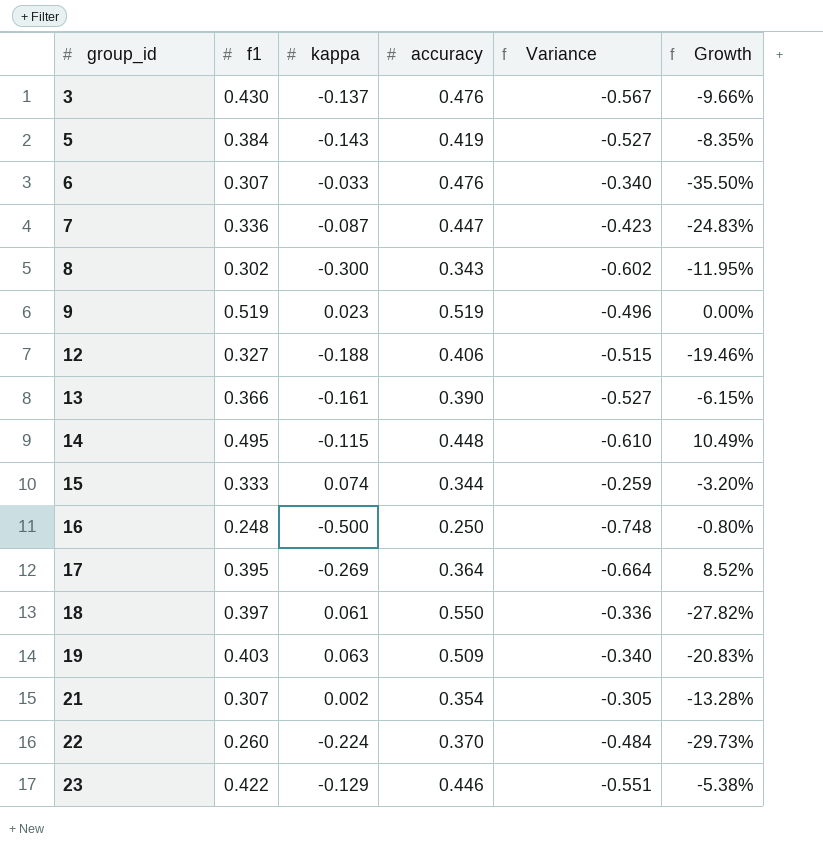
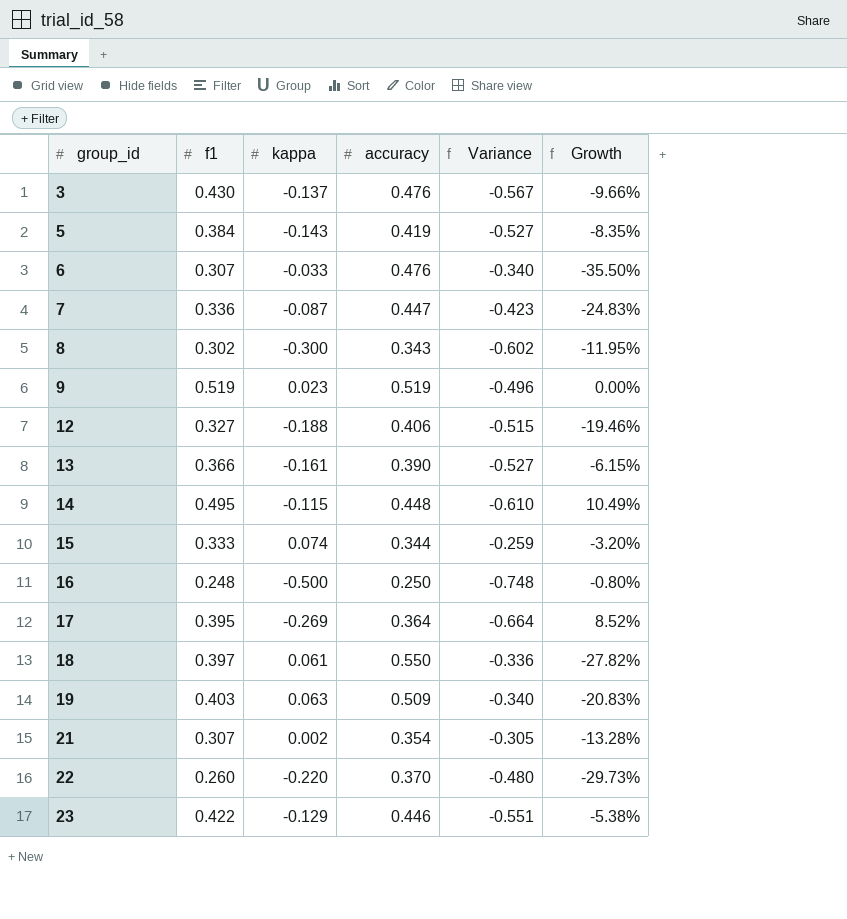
22 | kappa: -0.224 -> -0.220
22 | Variance: -0.484 -> -0.480

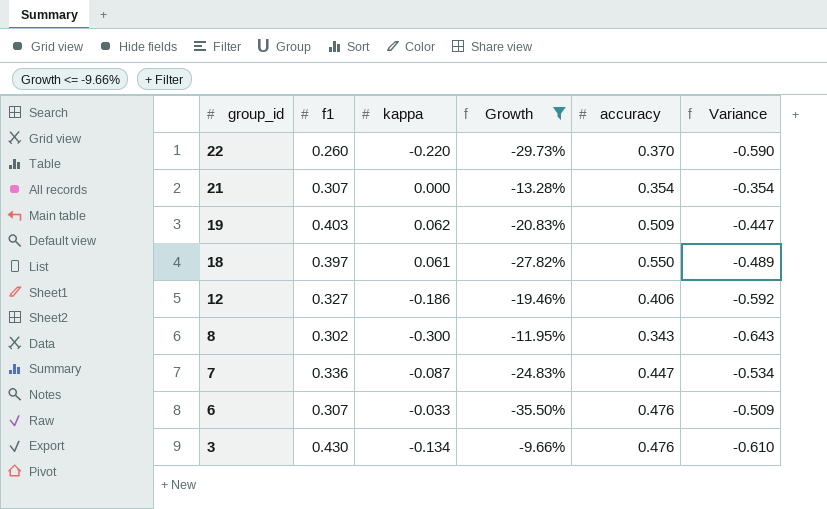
filter: none -> Growth <= -9.66%
row order: group_id ascending -> group_id descending
column Growth | position: 6 -> 4
column Variance | formula: [kappa] - [f1] -> [kappa] - [accuracy]
21 | kappa: 0.002 -> 0.000
19 | kappa: 0.063 -> 0.062
12 | kappa: -0.188 -> -0.186
3 | kappa: -0.137 -> -0.134

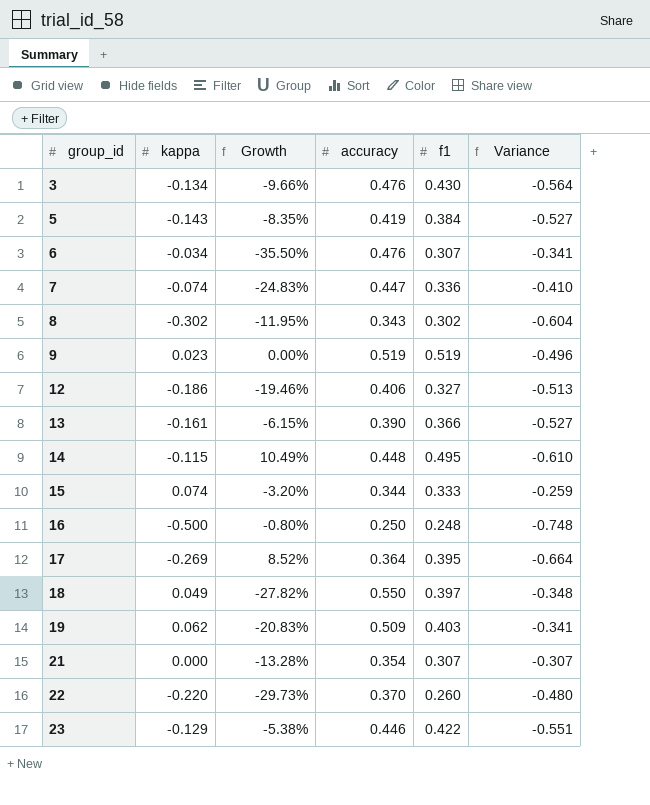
filter: Growth <= -9.66% -> none
row order: group_id descending -> group_id ascending
column f1 | position: 2 -> 5
column Variance | formula: [kappa] - [accuracy] -> [kappa] - [f1]
6 | kappa: -0.033 -> -0.034
7 | kappa: -0.087 -> -0.074
8 | kappa: -0.300 -> -0.302
18 | kappa: 0.061 -> 0.049

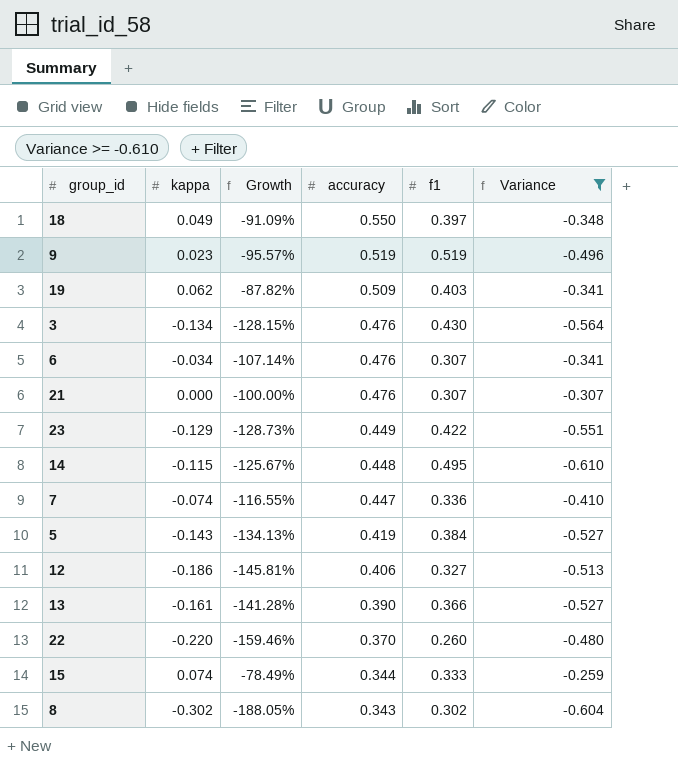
filter: none -> Variance >= -0.610
row order: group_id ascending -> accuracy descending
column Growth | formula: ([f1] - [accuracy]) / [accuracy] -> ([kappa] - [accuracy]) / [accuracy]
21 | accuracy: 0.354 -> 0.476
23 | accuracy: 0.446 -> 0.449

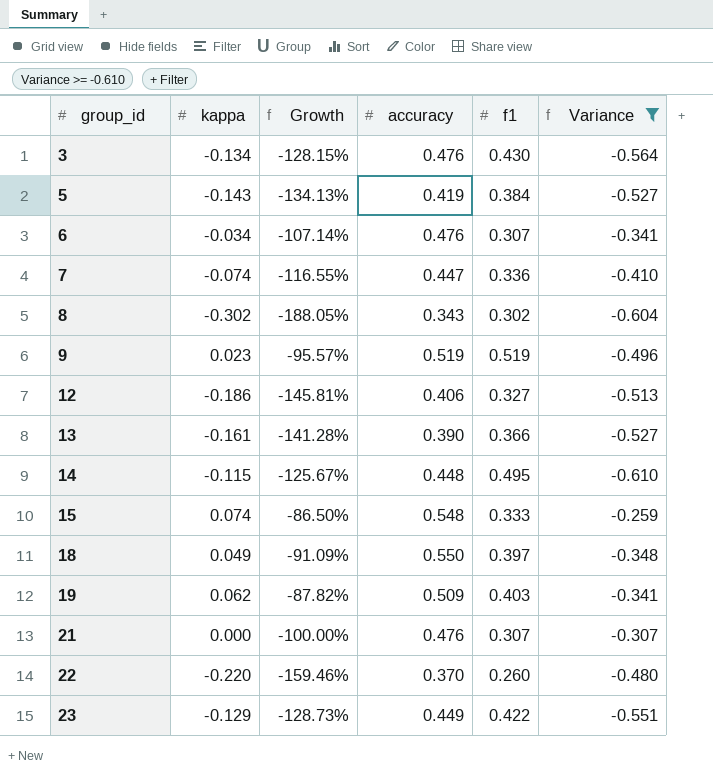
row order: accuracy descending -> group_id ascending
15 | Growth: -78.49% -> -86.50%
15 | accuracy: 0.344 -> 0.548

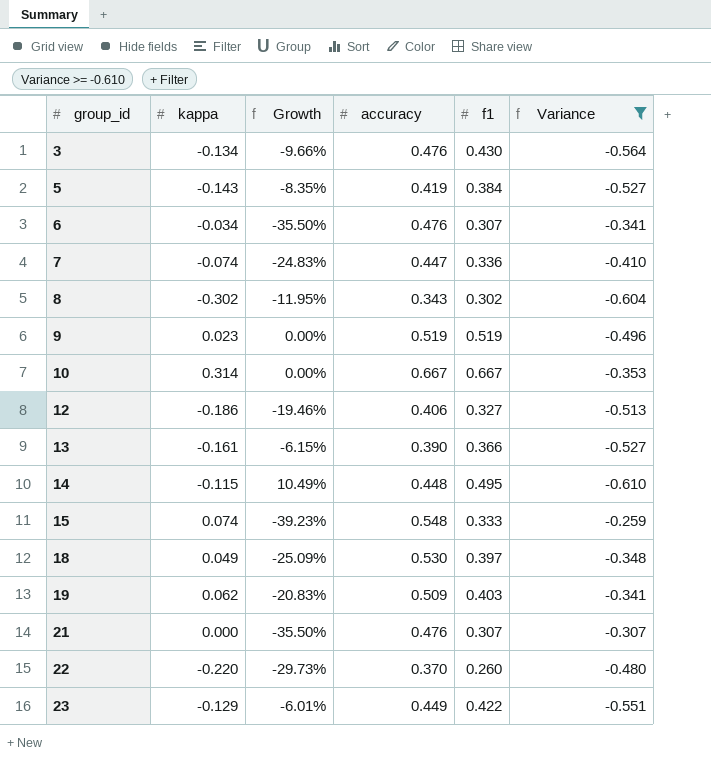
column Growth | formula: ([kappa] - [accuracy]) / [accuracy] -> ([f1] - [accuracy]) / [accuracy]
row 10: none -> 0.314 | 0.00% | 0.667 | 0.667 | -0.353
18 | accuracy: 0.550 -> 0.530

